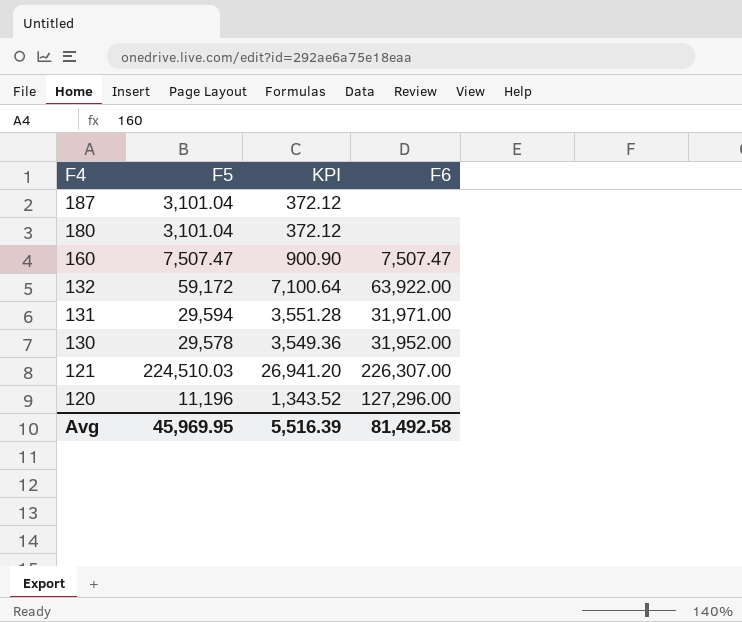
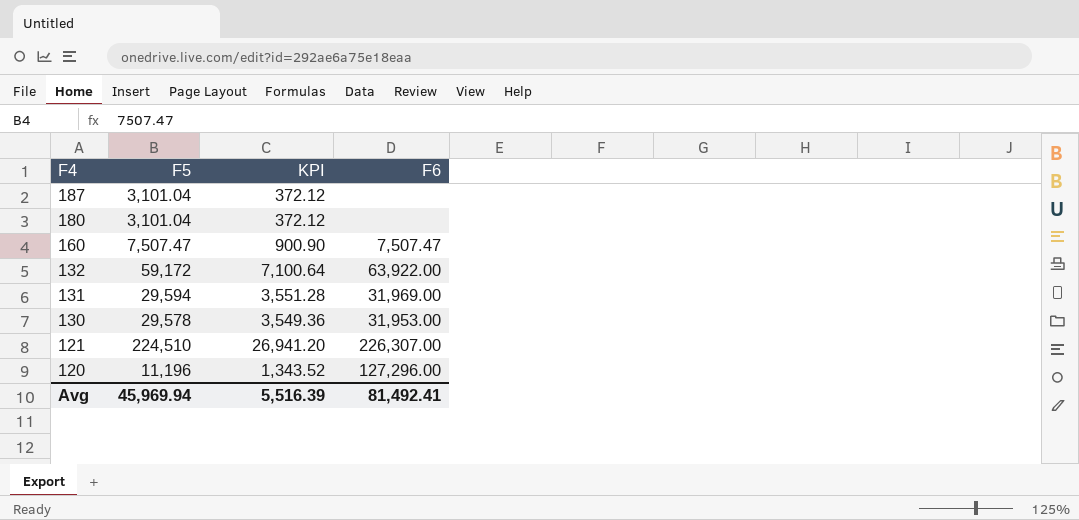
131 | F6: 31,971.00 -> 31,969.00
130 | F6: 31,952.00 -> 31,953.00
121 | F5: 224,510.03 -> 224,510
Avg | F5: 45,969.95 -> 45,969.94
Avg | F6: 81,492.58 -> 81,492.41

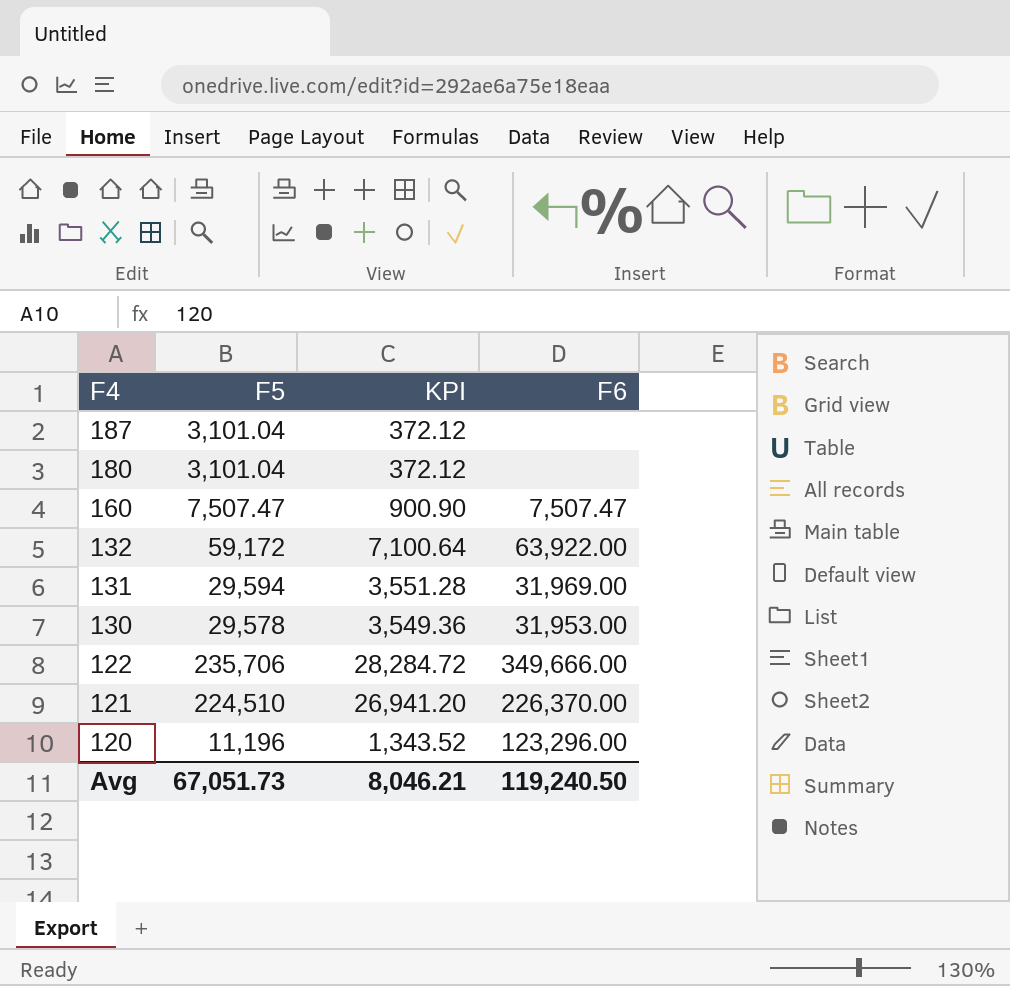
row 122: none -> 235,706 | 28,284.72 | 349,666.00
121 | F6: 226,307.00 -> 226,370.00
120 | F6: 127,296.00 -> 123,296.00
Avg | F5: 45,969.94 -> 67,051.73
Avg | KPI: 5,516.39 -> 8,046.21
Avg | F6: 81,492.41 -> 119,240.50

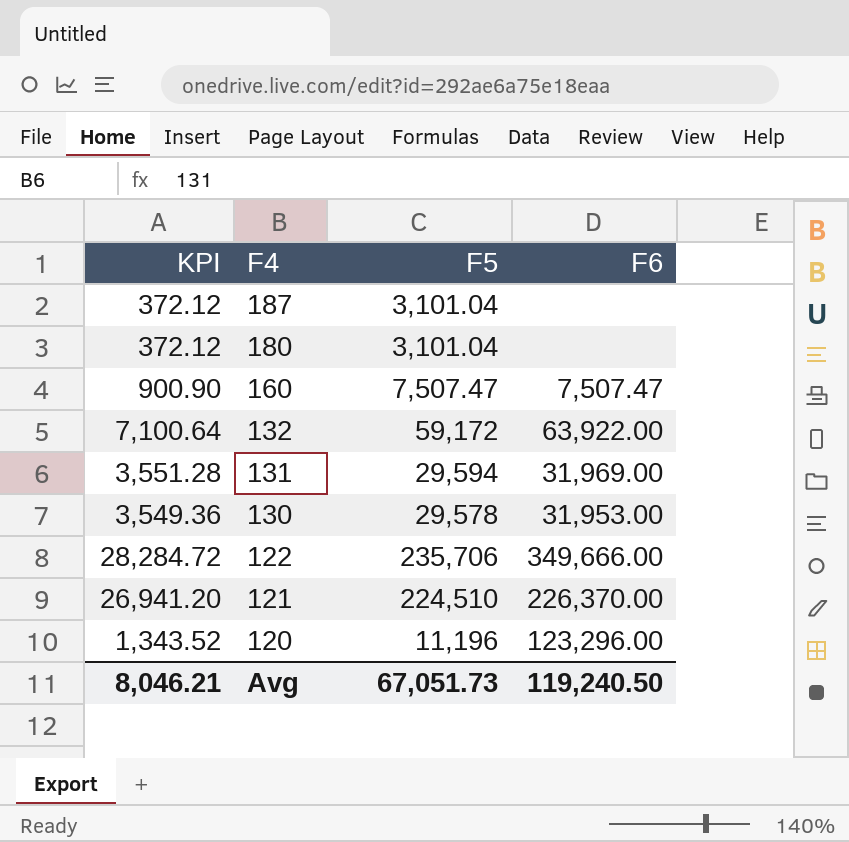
column KPI | position: 3 -> 1

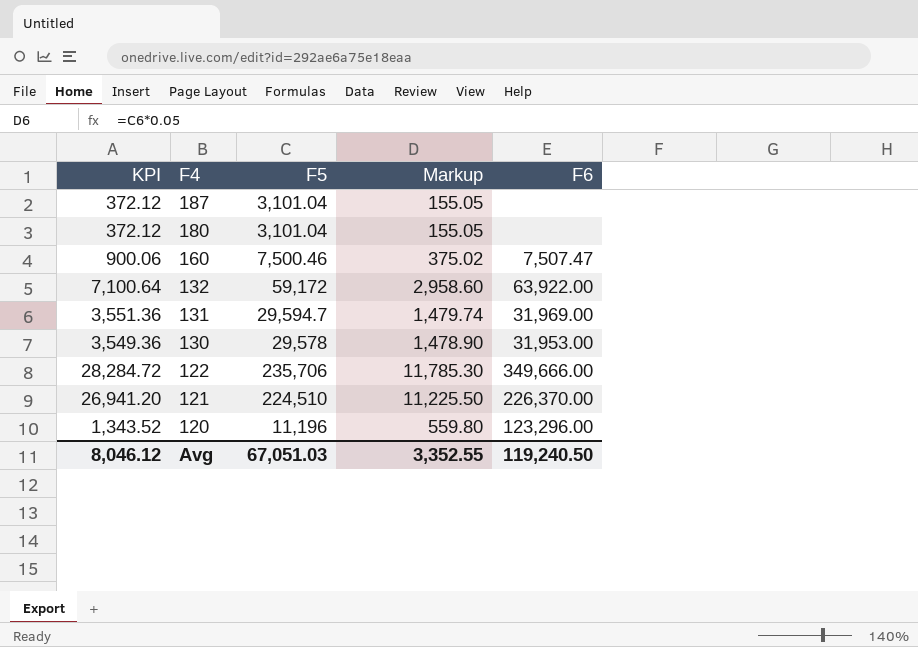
column Markup | formula: none -> [F5] * 0.05
160 | KPI: 900.90 -> 900.06
160 | F5: 7,507.47 -> 7,500.46
131 | KPI: 3,551.28 -> 3,551.36
131 | F5: 29,594 -> 29,594.7
Avg | KPI: 8,046.21 -> 8,046.12
Avg | F5: 67,051.73 -> 67,051.03

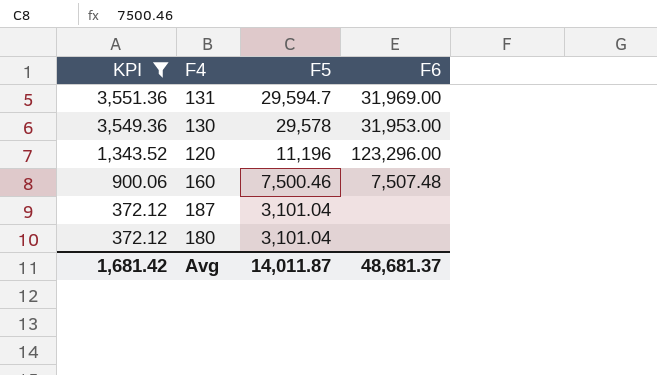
filter: none -> KPI <= 3,551.36
row order: F4 descending -> KPI descending
column Markup | formula: [F5] * 0.05 -> none
160 | F6: 7,507.47 -> 7,507.48
Avg | KPI: 8,046.12 -> 1,681.42
Avg | F5: 67,051.03 -> 14,011.87
Avg | F6: 119,240.50 -> 48,681.37

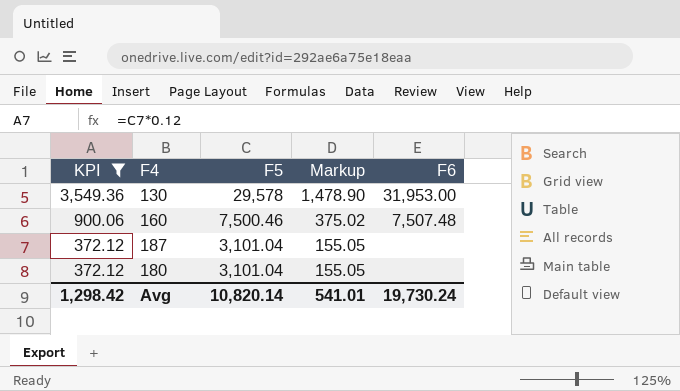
column Markup | formula: none -> [F5] * 0.05
row 131: 3,551.36 | 29,594.7 | 31,969.00 -> none
row 120: 1,343.52 | 11,196 | 123,296.00 -> none
Avg | KPI: 1,681.42 -> 1,298.42
Avg | F5: 14,011.87 -> 10,820.14
Avg | F6: 48,681.37 -> 19,730.24

